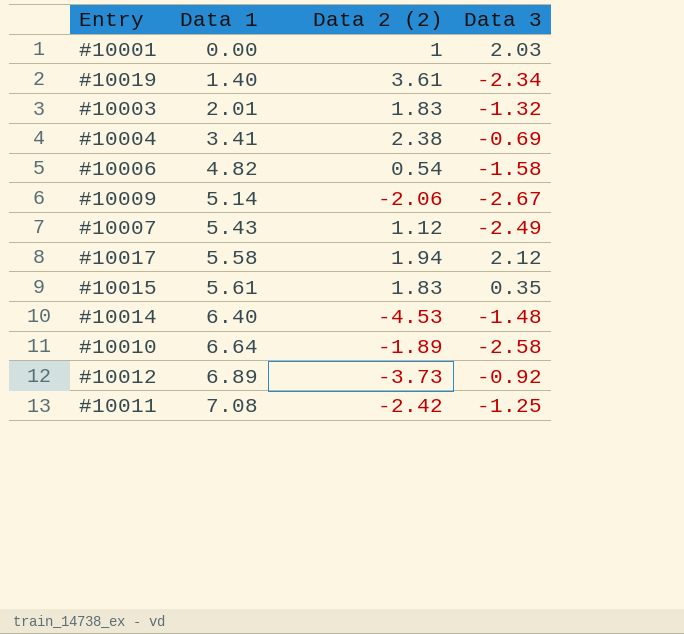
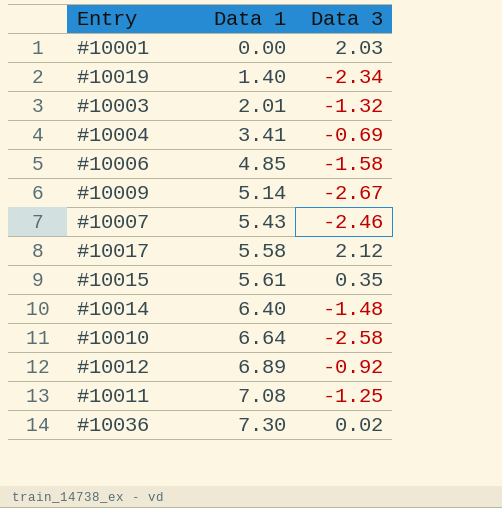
column Data 2 (2) | position: 3 -> none
#10006 | Data 1: 4.82 -> 4.85
#10007 | Data 3: -2.49 -> -2.46
row #10036: none -> 7.30 | 0.02

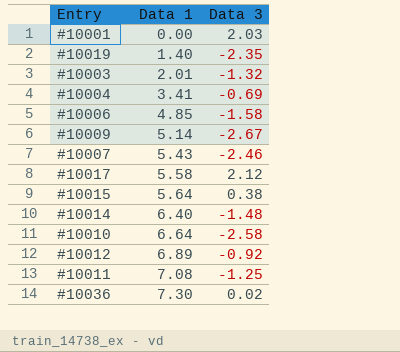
#10019 | Data 3: -2.34 -> -2.35
#10015 | Data 1: 5.61 -> 5.64
#10015 | Data 3: 0.35 -> 0.38

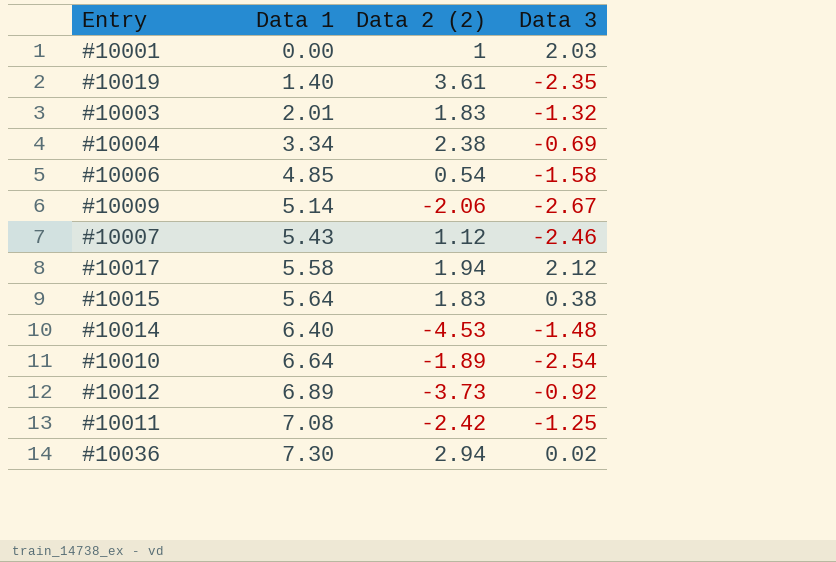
column Data 2 (2) | position: none -> 3
#10004 | Data 1: 3.41 -> 3.34
#10010 | Data 3: -2.58 -> -2.54

